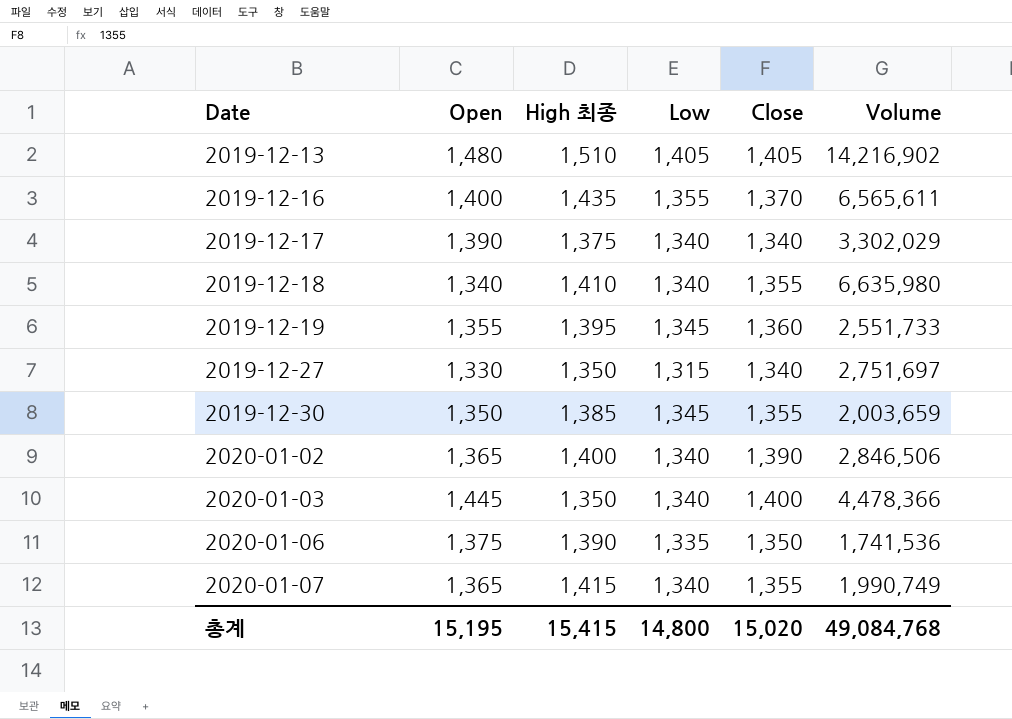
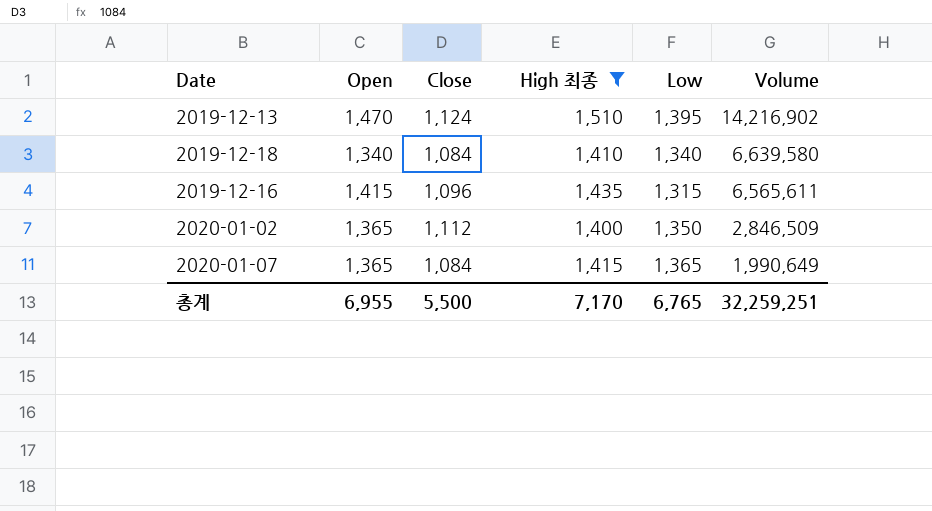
filter: none -> High 최종 >= 1,400
row order: Date ascending -> Volume descending
column Close | position: 5 -> 3
2019-12-13 | Open: 1,480 -> 1,470
2019-12-13 | Close: 1,405 -> 1,124
2019-12-13 | Low: 1,405 -> 1,395
2019-12-18 | Close: 1,355 -> 1,084
2019-12-18 | Volume: 6,635,980 -> 6,639,580
2019-12-16 | Open: 1,400 -> 1,415
2019-12-16 | Close: 1,370 -> 1,096
2019-12-16 | Low: 1,355 -> 1,315
2020-01-02 | Close: 1,390 -> 1,112
2020-01-02 | Low: 1,340 -> 1,350
2020-01-02 | Volume: 2,846,506 -> 2,846,509
2020-01-07 | Close: 1,355 -> 1,084
2020-01-07 | Low: 1,340 -> 1,365
2020-01-07 | Volume: 1,990,749 -> 1,990,649
총계 | Open: 15,195 -> 6,955
총계 | Close: 15,020 -> 5,500
총계 | High 최종: 15,415 -> 7,170
총계 | Low: 14,800 -> 6,765
총계 | Volume: 49,084,768 -> 32,259,251

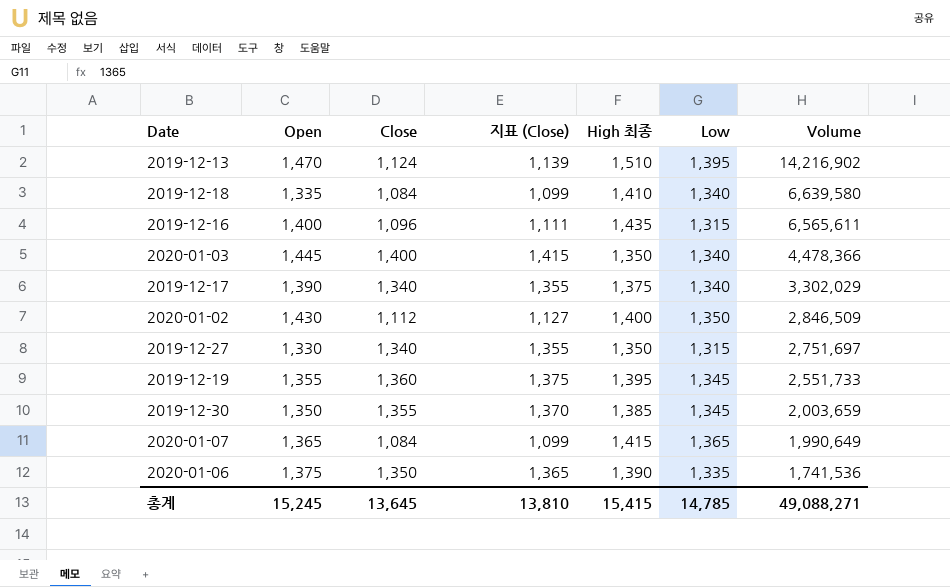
filter: High 최종 >= 1,400 -> none
column 지표 (Close) | formula: none -> [Close] + 15
2019-12-18 | Open: 1,340 -> 1,335
2019-12-16 | Open: 1,415 -> 1,400
2020-01-02 | Open: 1,365 -> 1,430
총계 | Open: 6,955 -> 15,245
총계 | Close: 5,500 -> 13,645
총계 | High 최종: 7,170 -> 15,415
총계 | Low: 6,765 -> 14,785
총계 | Volume: 32,259,251 -> 49,088,271

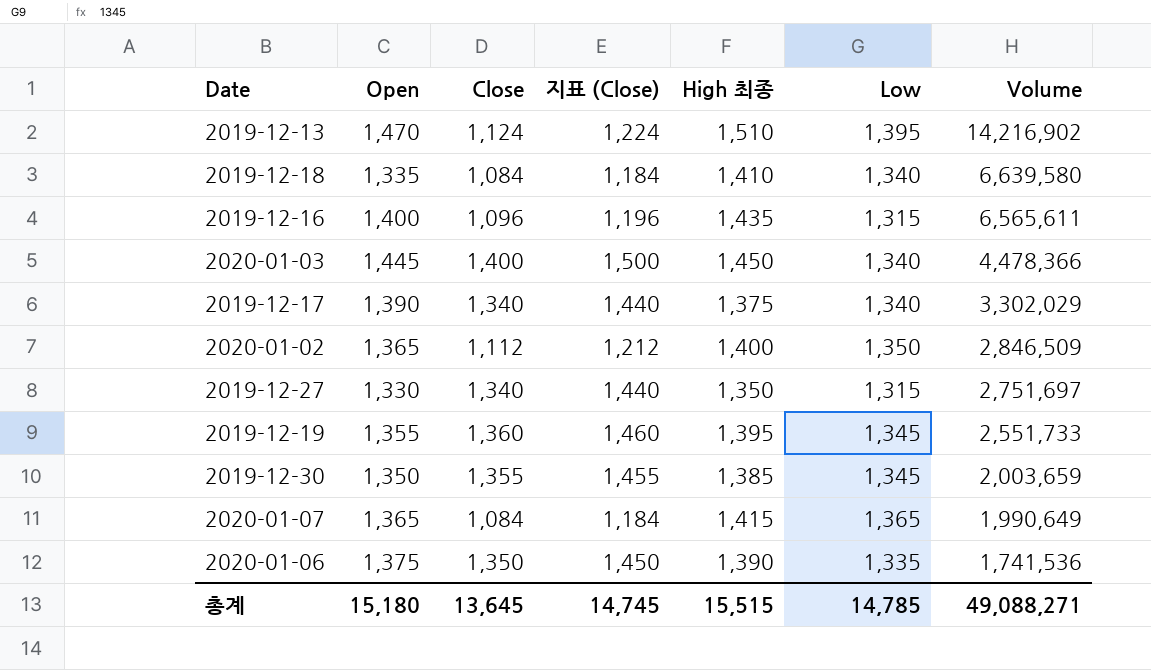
column 지표 (Close) | formula: [Close] + 15 -> [Close] + 100
2020-01-03 | High 최종: 1,350 -> 1,450
2020-01-02 | Open: 1,430 -> 1,365
총계 | Open: 15,245 -> 15,180
총계 | 지표 (Close): 13,810 -> 14,745
총계 | High 최종: 15,415 -> 15,515

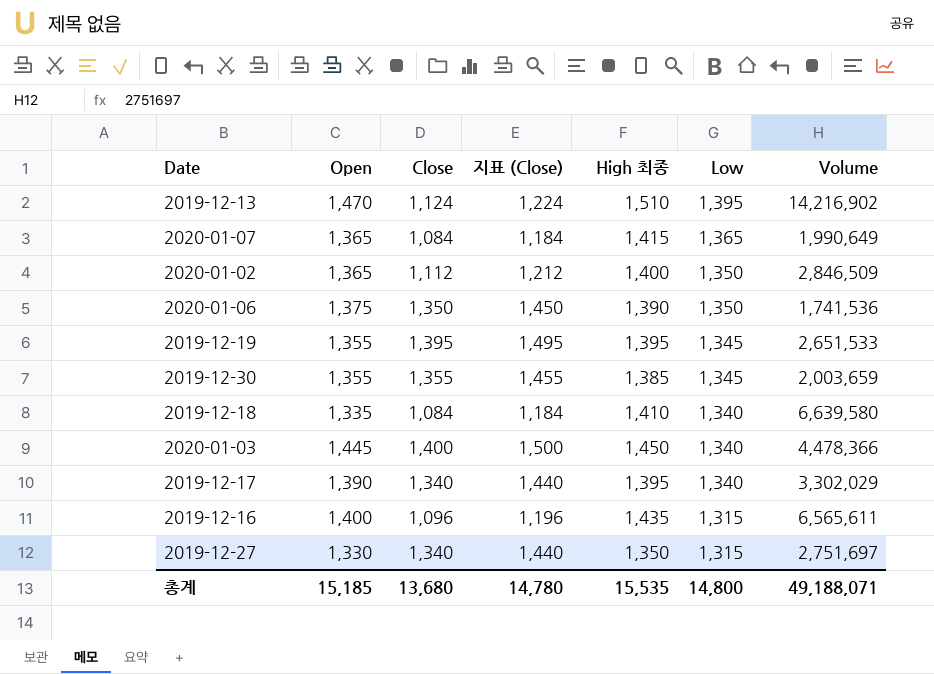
row order: Volume descending -> Low descending
2020-01-06 | Low: 1,335 -> 1,350
2019-12-19 | Close: 1,360 -> 1,395
2019-12-19 | 지표 (Close): 1,460 -> 1,495
2019-12-19 | Volume: 2,551,733 -> 2,651,533
2019-12-30 | Open: 1,350 -> 1,355
2019-12-17 | High 최종: 1,375 -> 1,395
총계 | Open: 15,180 -> 15,185
총계 | Close: 13,645 -> 13,680
총계 | 지표 (Close): 14,745 -> 14,780
총계 | High 최종: 15,515 -> 15,535
총계 | Low: 14,785 -> 14,800
총계 | Volume: 49,088,271 -> 49,188,071

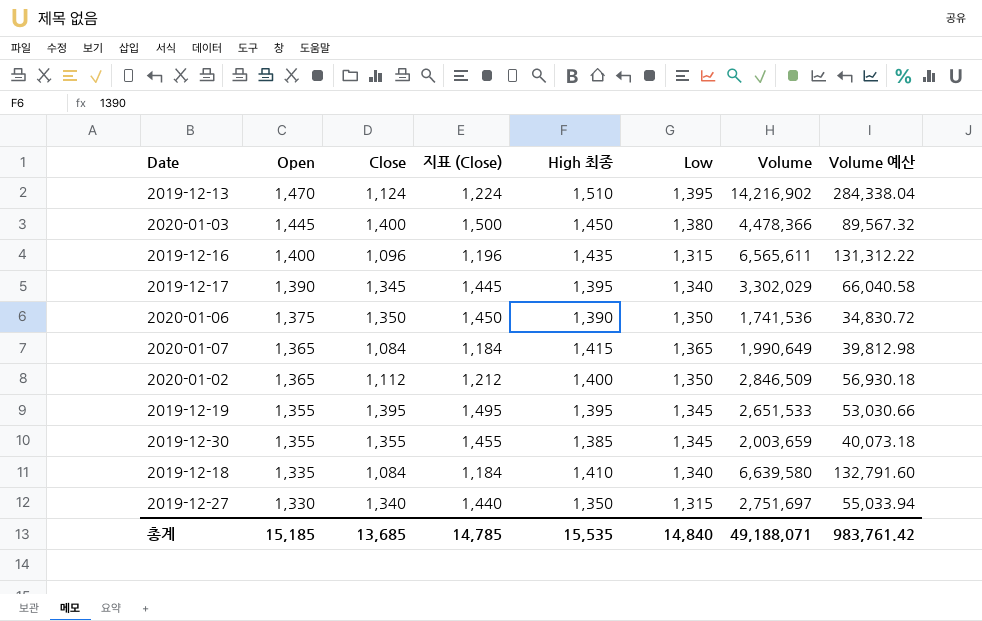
row order: Low descending -> Open descending
column Volume 예산 | formula: none -> [Volume] * 0.02
2020-01-03 | Low: 1,340 -> 1,380
2019-12-17 | Close: 1,340 -> 1,345
2019-12-17 | 지표 (Close): 1,440 -> 1,445
총계 | Close: 13,680 -> 13,685
총계 | 지표 (Close): 14,780 -> 14,785
총계 | Low: 14,800 -> 14,840

